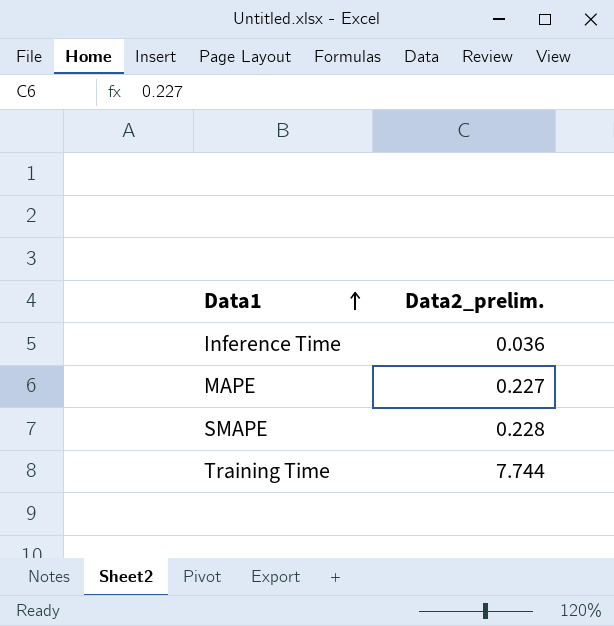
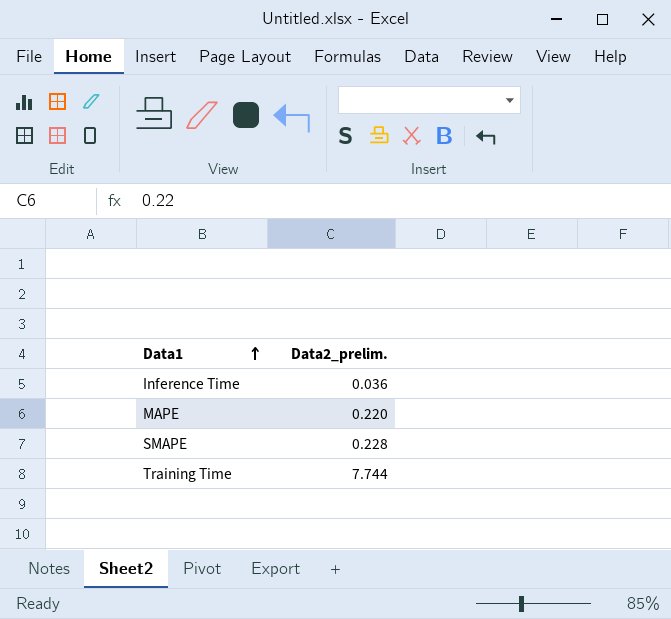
MAPE | Data2_prelim.: 0.227 -> 0.220

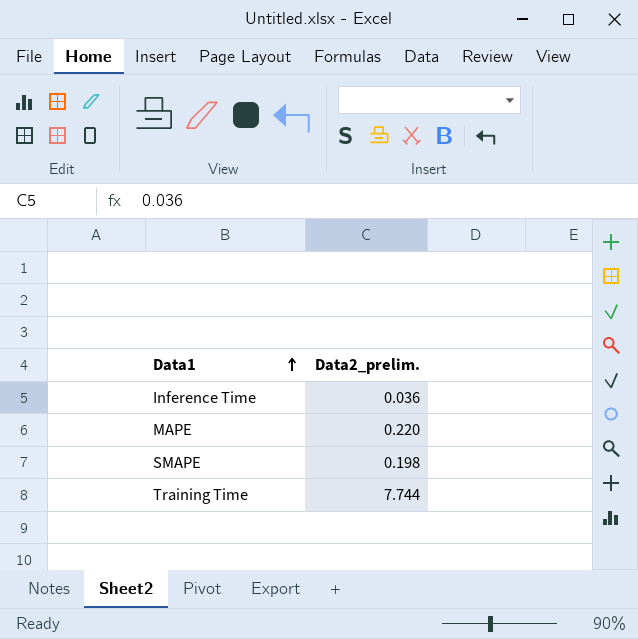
SMAPE | Data2_prelim.: 0.228 -> 0.198

